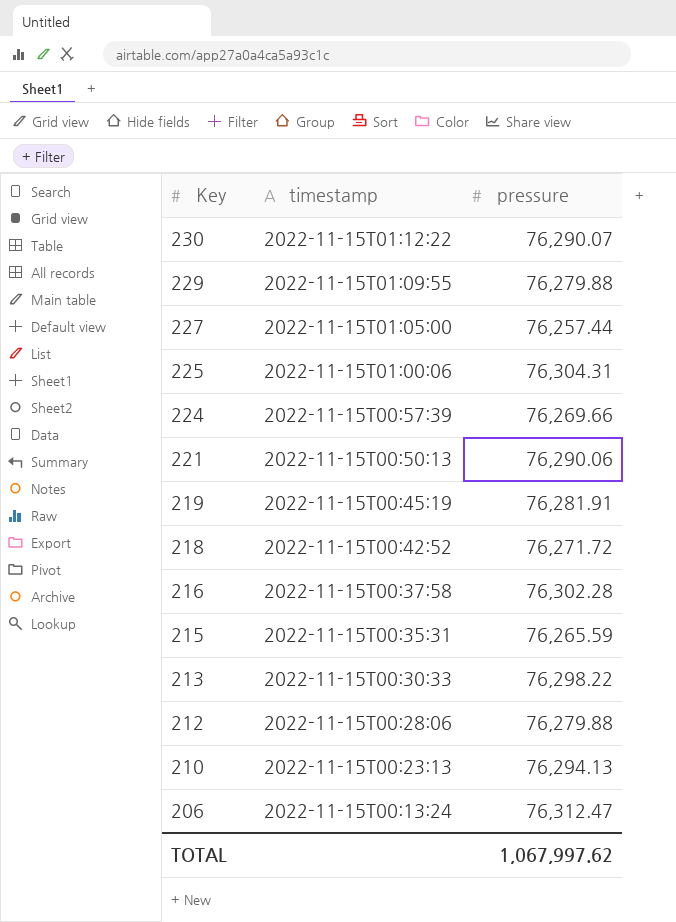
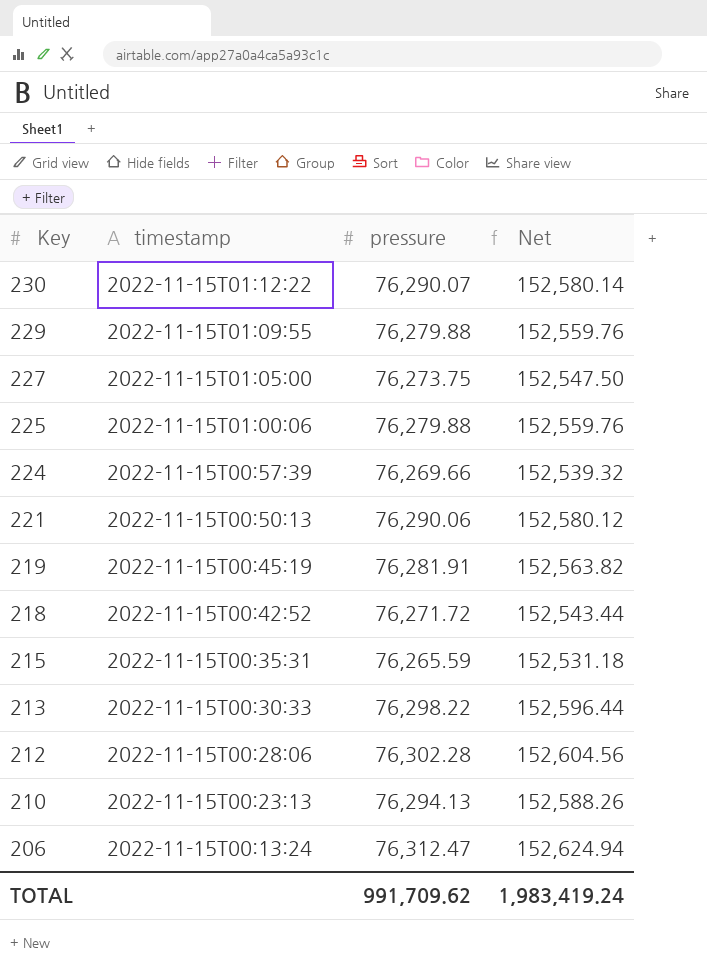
column Net | formula: none -> [pressure] * 2
row 216: 2022-11-15T00:37:58 | 76,302.28 -> none
227 | pressure: 76,257.44 -> 76,273.75
225 | pressure: 76,304.31 -> 76,279.88
212 | pressure: 76,279.88 -> 76,302.28
TOTAL | pressure: 1,067,997.62 -> 991,709.62

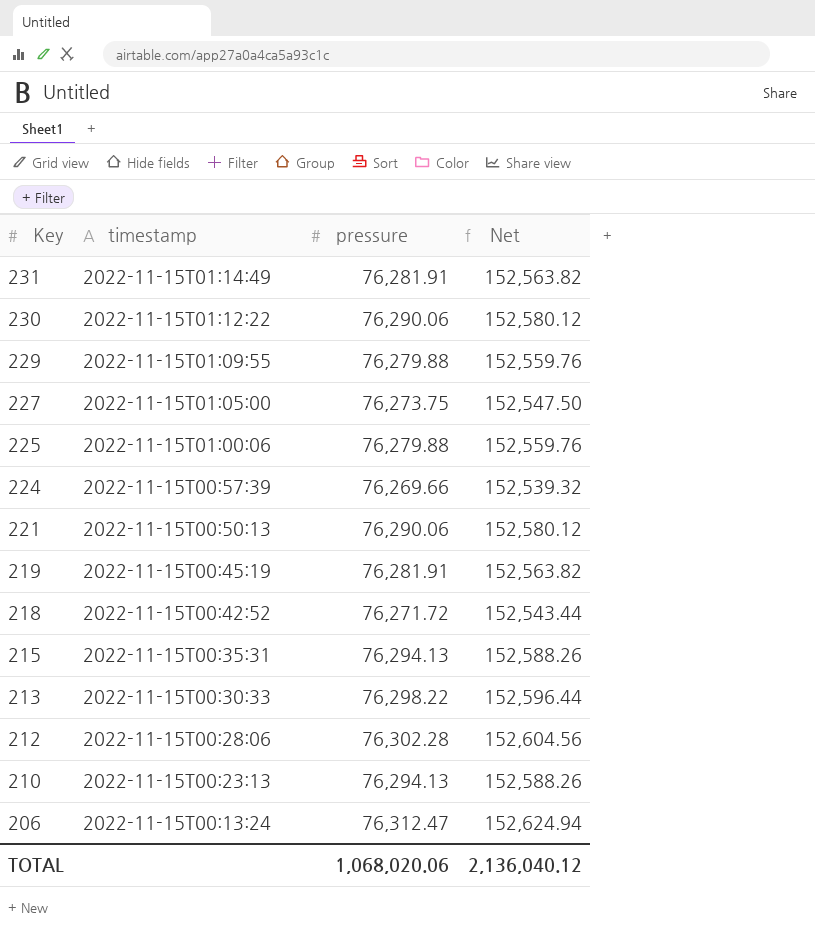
row 231: none -> 2022-11-15T01:14:49 | 76,281.91 | 152,563.82
230 | pressure: 76,290.07 -> 76,290.06
230 | Net: 152,580.14 -> 152,580.12
215 | pressure: 76,265.59 -> 76,294.13
215 | Net: 152,531.18 -> 152,588.26
TOTAL | pressure: 991,709.62 -> 1,068,020.06
TOTAL | Net: 1,983,419.24 -> 2,136,040.12

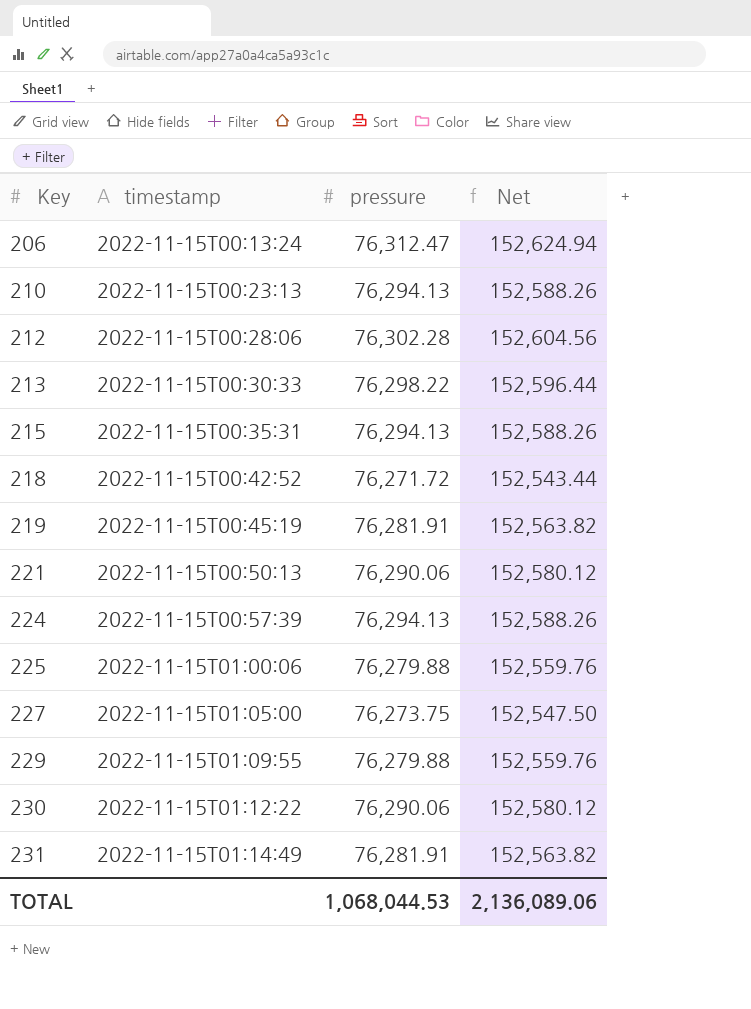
row order: Key descending -> Key ascending
224 | pressure: 76,269.66 -> 76,294.13
224 | Net: 152,539.32 -> 152,588.26
TOTAL | pressure: 1,068,020.06 -> 1,068,044.53
TOTAL | Net: 2,136,040.12 -> 2,136,089.06

